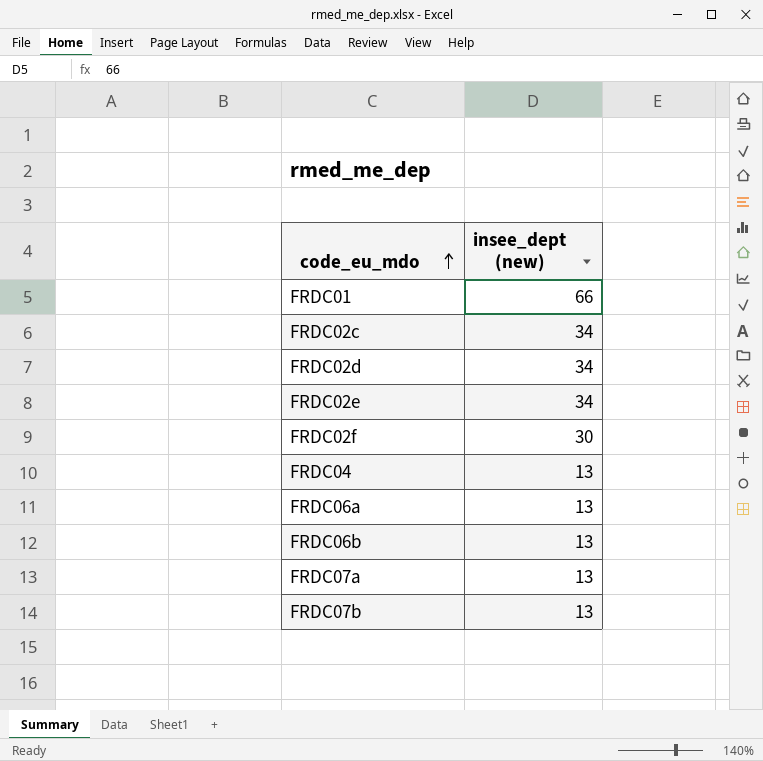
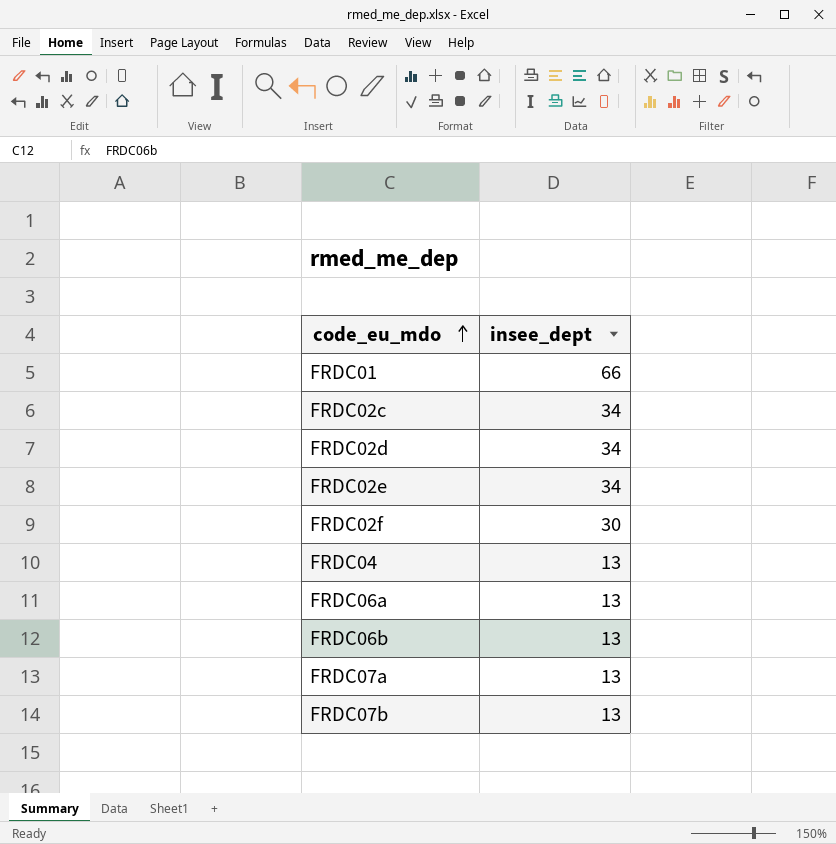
column name: insee_dept (new) -> insee_dept

